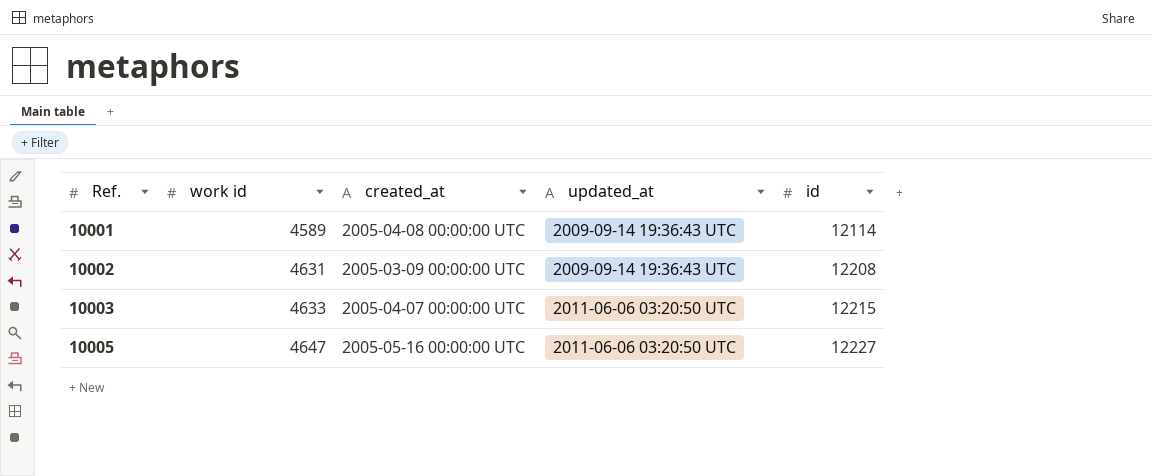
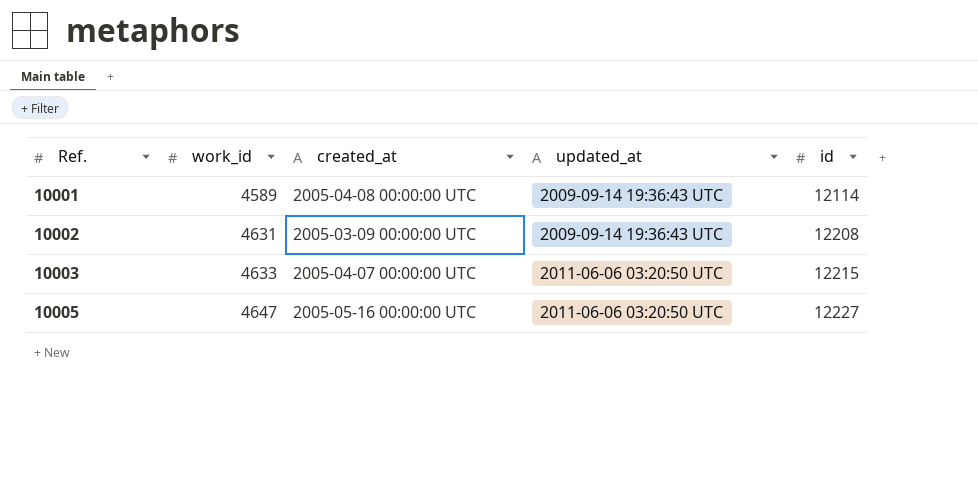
column name: work id -> work_id

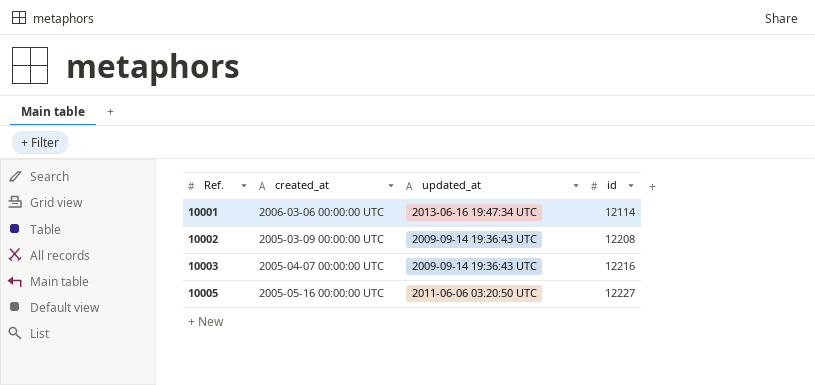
column work_id | position: 2 -> none
10001 | created_at: 2005-04-08 00:00:00 UTC -> 2006-03-06 00:00:00 UTC
10001 | updated_at: 2009-09-14 19:36:43 UTC -> 2013-06-16 19:47:34 UTC
10003 | updated_at: 2011-06-06 03:20:50 UTC -> 2009-09-14 19:36:43 UTC
10003 | id: 12215 -> 12216

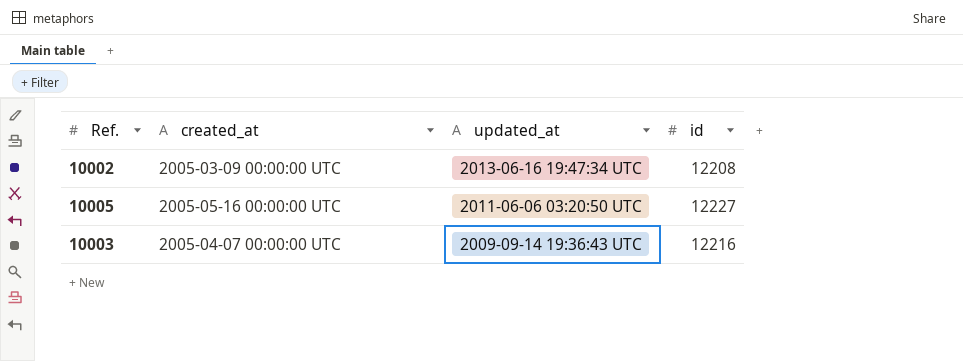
row order: Ref. ascending -> updated_at descending
row 10001: 2006-03-06 00:00:00 UTC | 2013-06-16 19:47:34 UTC | 12114 -> none
10002 | updated_at: 2009-09-14 19:36:43 UTC -> 2013-06-16 19:47:34 UTC

